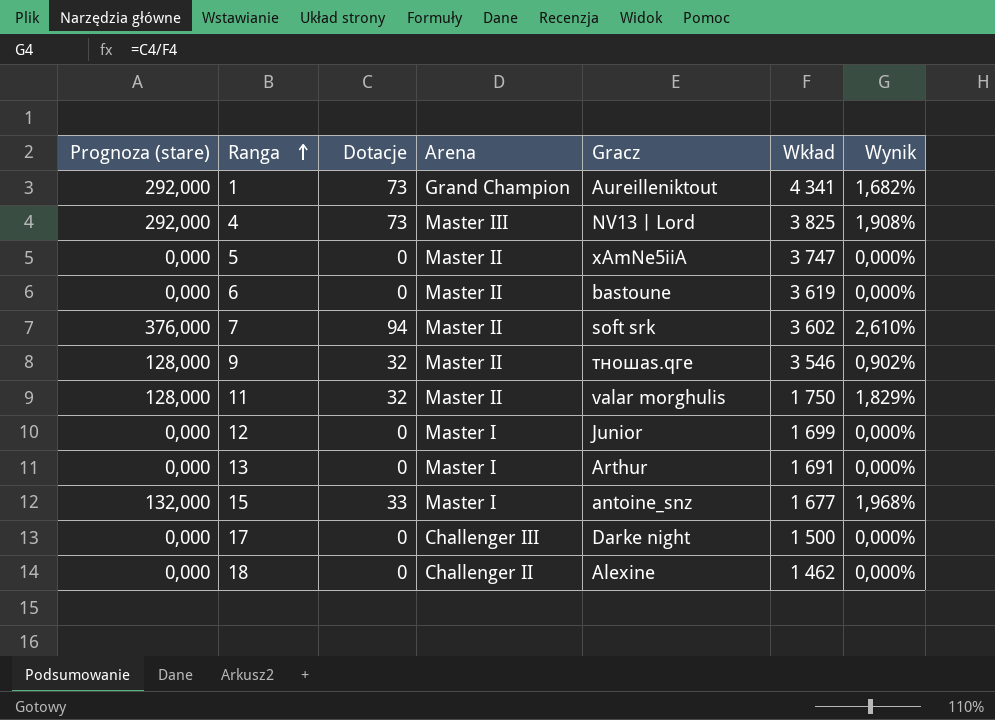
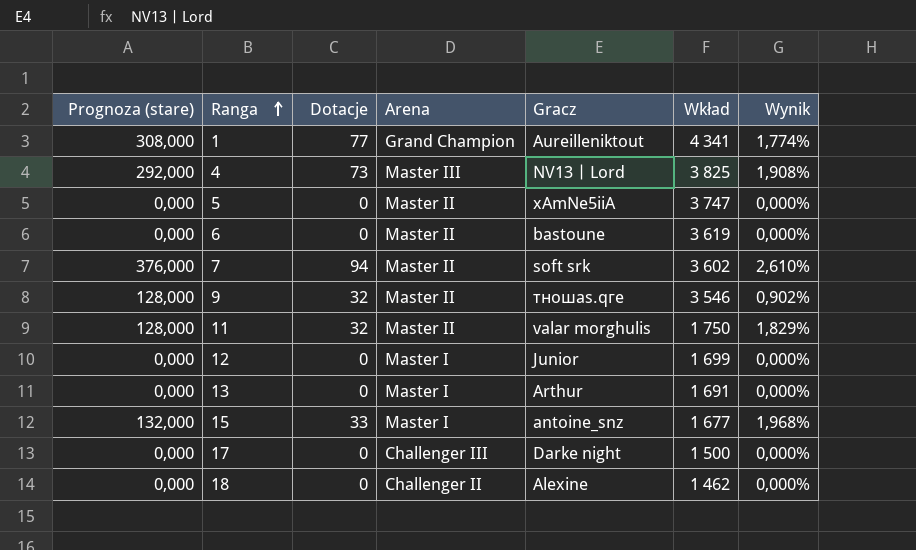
1 | Prognoza (stare): 292,000 -> 308,000
1 | Dotacje: 73 -> 77
1 | Wynik: 1,682% -> 1,774%

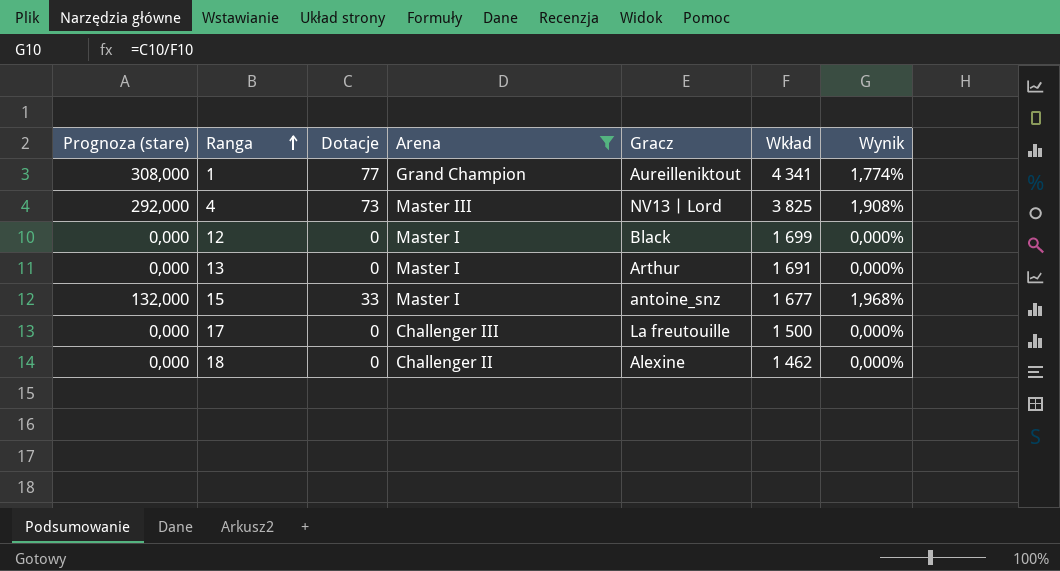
filter: none -> Arena != Master II
12 | Gracz: Junior -> Black
17 | Gracz: Darke night -> La freutouille

